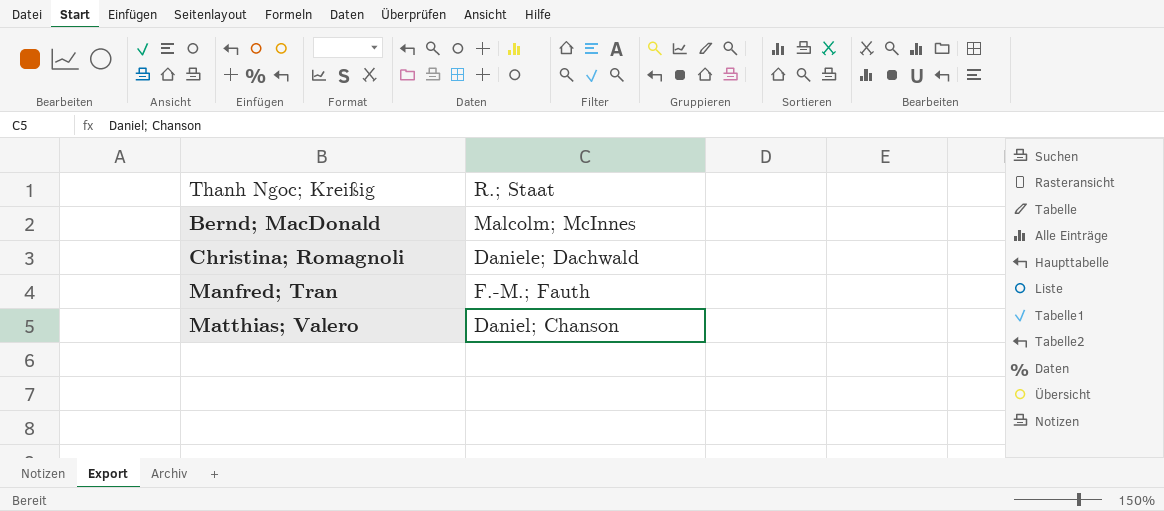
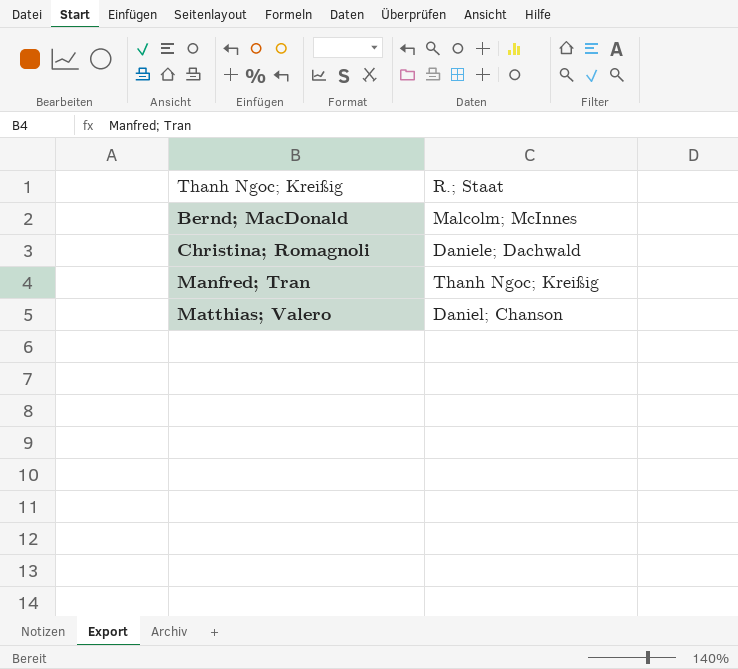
Manfred; Tran | R.; Staat: F.-M.; Fauth -> Thanh Ngoc; Kreißig

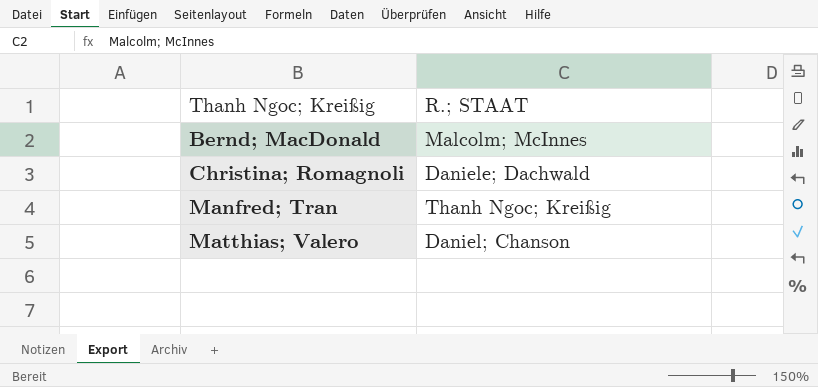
column name: R.; Staat -> R.; STAAT

